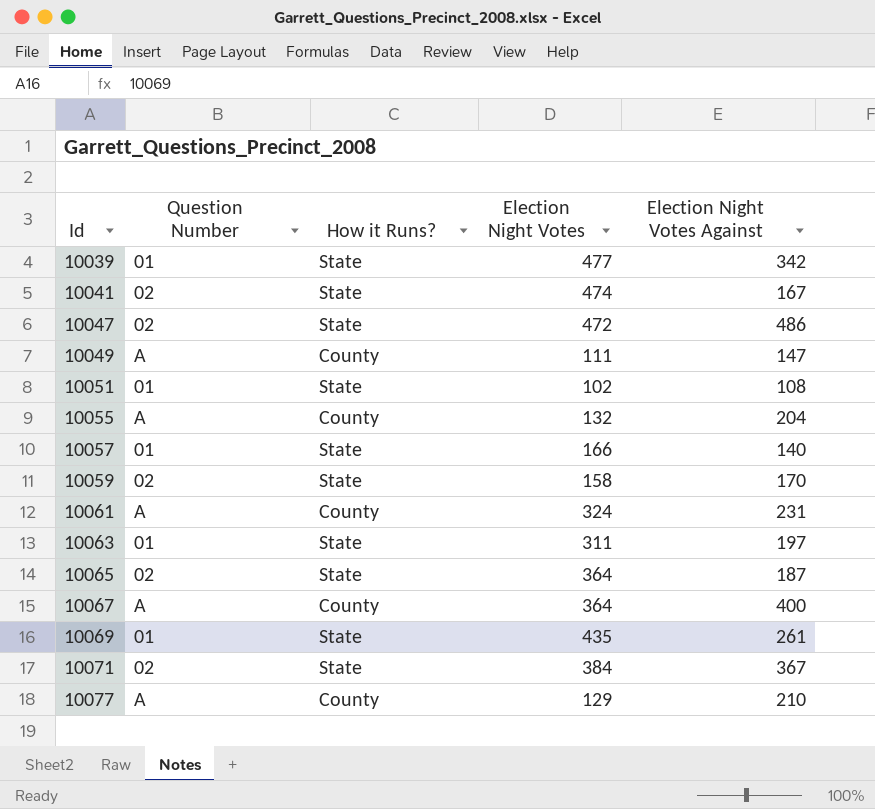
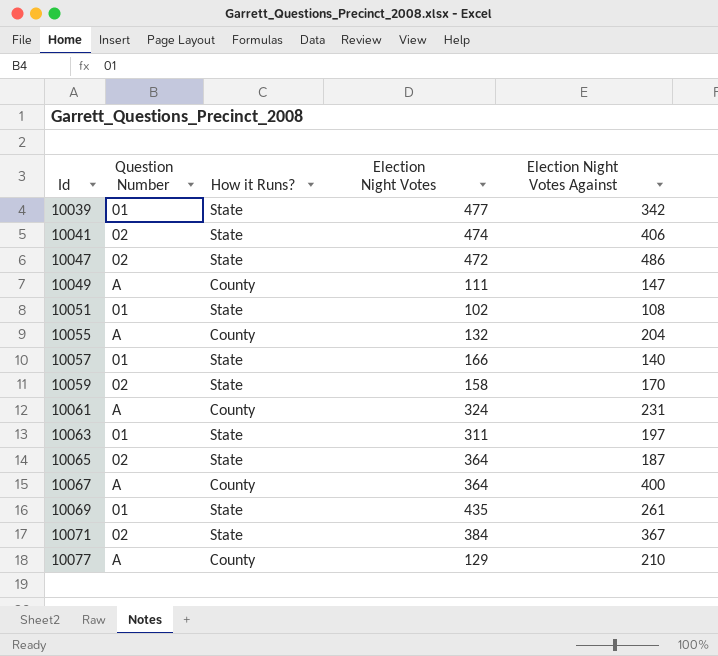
10041 | Election Night Votes Against: 167 -> 406

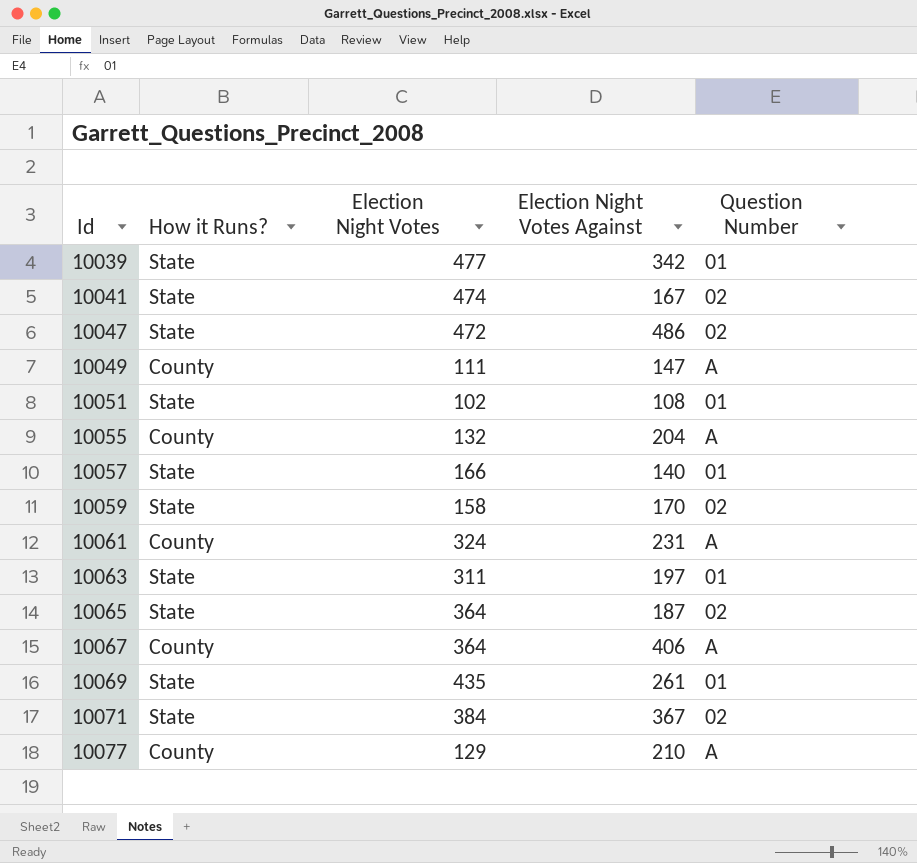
column Question Number | position: 2 -> 5
10041 | Election Night Votes Against: 406 -> 167
10067 | Election Night Votes Against: 400 -> 406

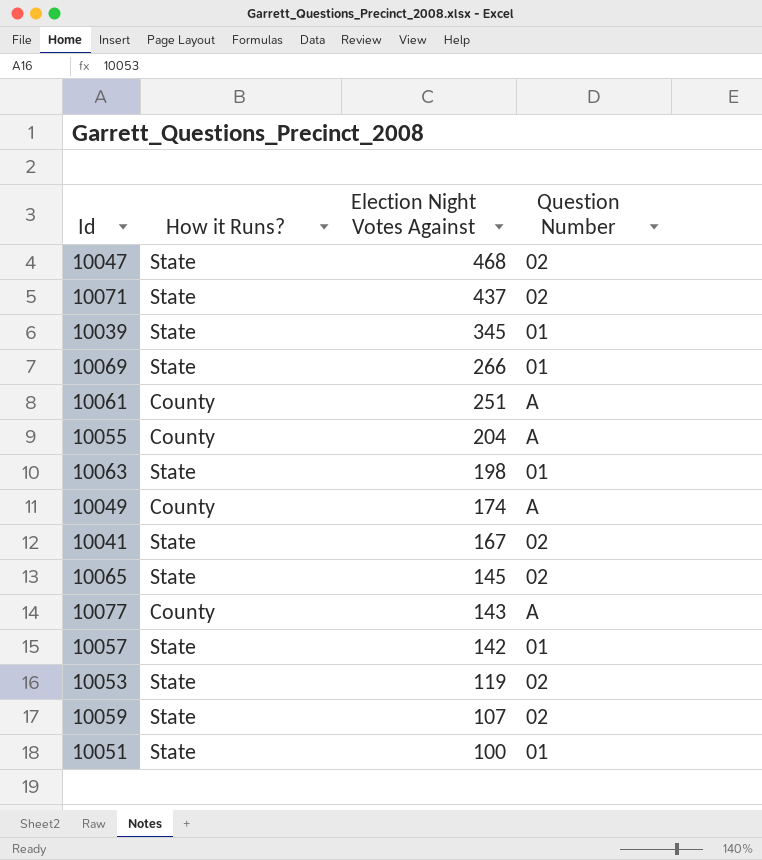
row order: Id ascending -> Election Night Votes Against descending
column Election Night Votes | position: 3 -> none
row 10067: County | 364 | 406 | A -> none
10047 | Election Night Votes Against: 486 -> 468
10071 | Election Night Votes Against: 367 -> 437
10039 | Election Night Votes Against: 342 -> 345
10069 | Election Night Votes Against: 261 -> 266
10061 | Election Night Votes Against: 231 -> 251
10063 | Election Night Votes Against: 197 -> 198
10049 | Election Night Votes Against: 147 -> 174
10065 | Election Night Votes Against: 187 -> 145
10077 | Election Night Votes Against: 210 -> 143
10057 | Election Night Votes Against: 140 -> 142
row 10053: none -> State | 119 | 02
10059 | Election Night Votes Against: 170 -> 107
10051 | Election Night Votes Against: 108 -> 100

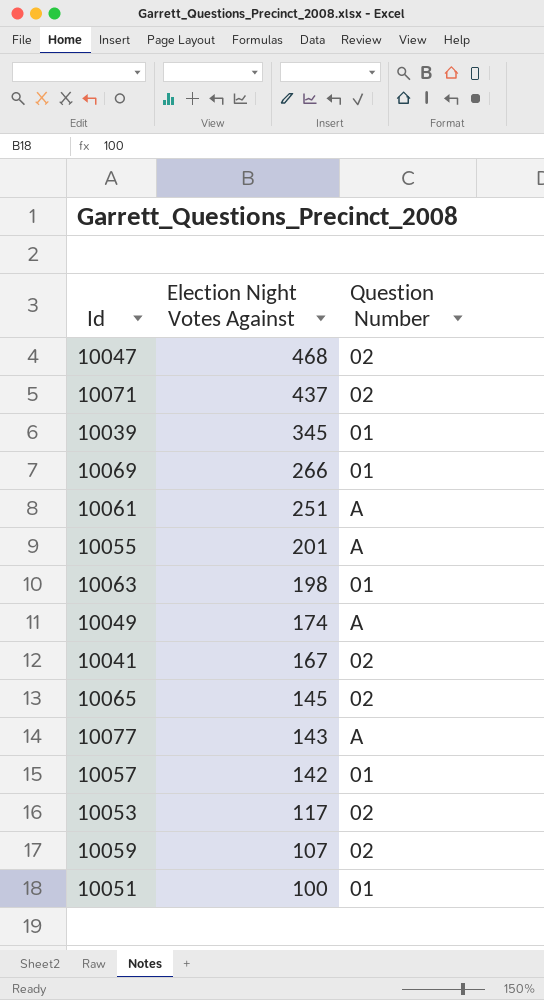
column How it Runs? | position: 2 -> none
10055 | Election Night Votes Against: 204 -> 201
10053 | Election Night Votes Against: 119 -> 117

